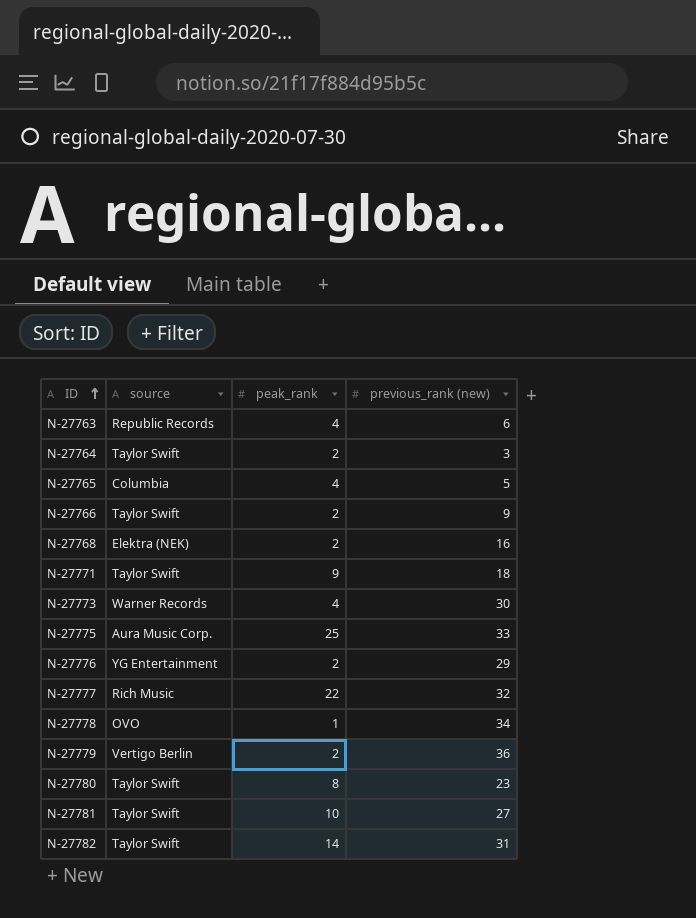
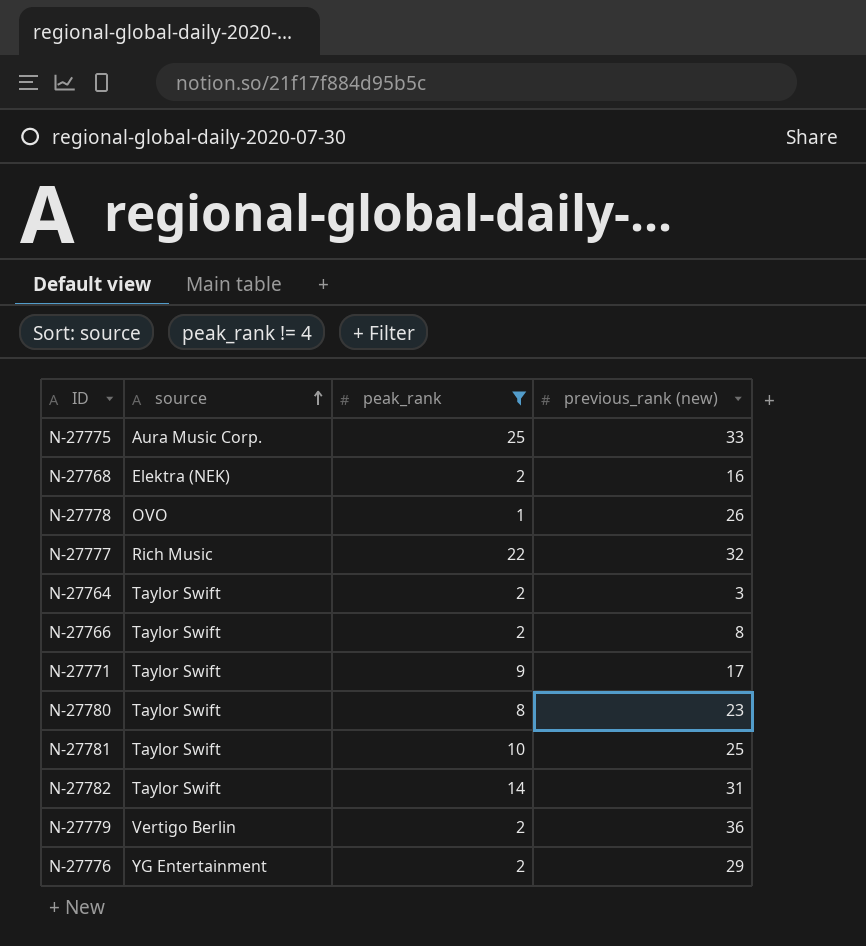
filter: none -> peak_rank != 4
row order: ID ascending -> source ascending
N-27778 | previous_rank (new): 34 -> 26
N-27766 | previous_rank (new): 9 -> 8
N-27771 | previous_rank (new): 18 -> 17
N-27781 | previous_rank (new): 27 -> 25

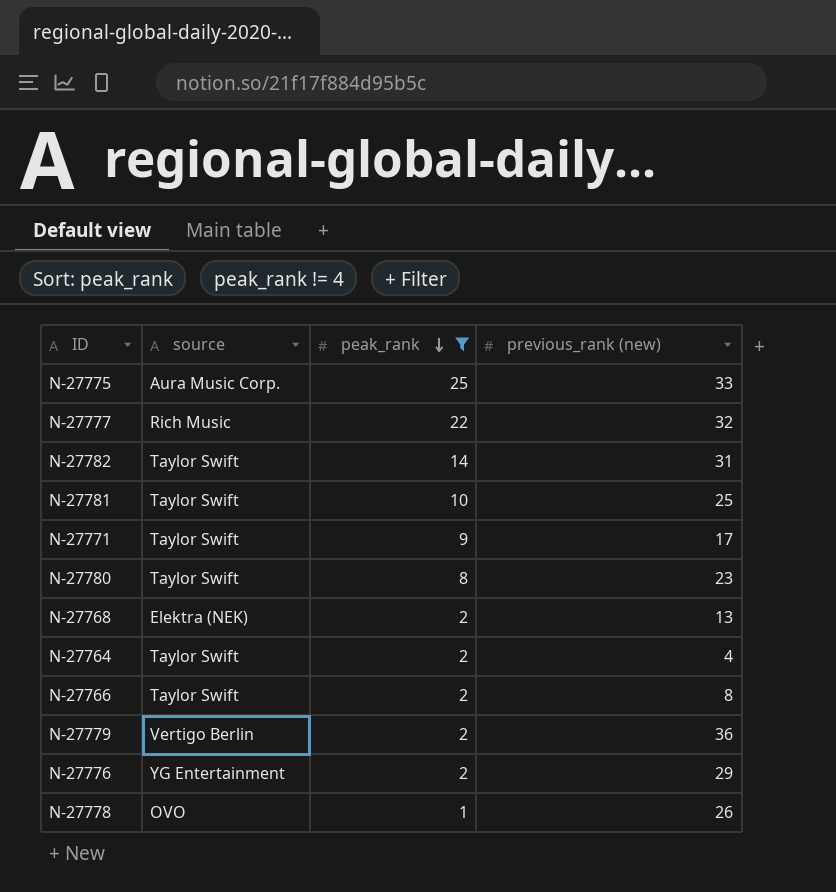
row order: source ascending -> peak_rank descending
N-27768 | previous_rank (new): 16 -> 13
N-27764 | previous_rank (new): 3 -> 4

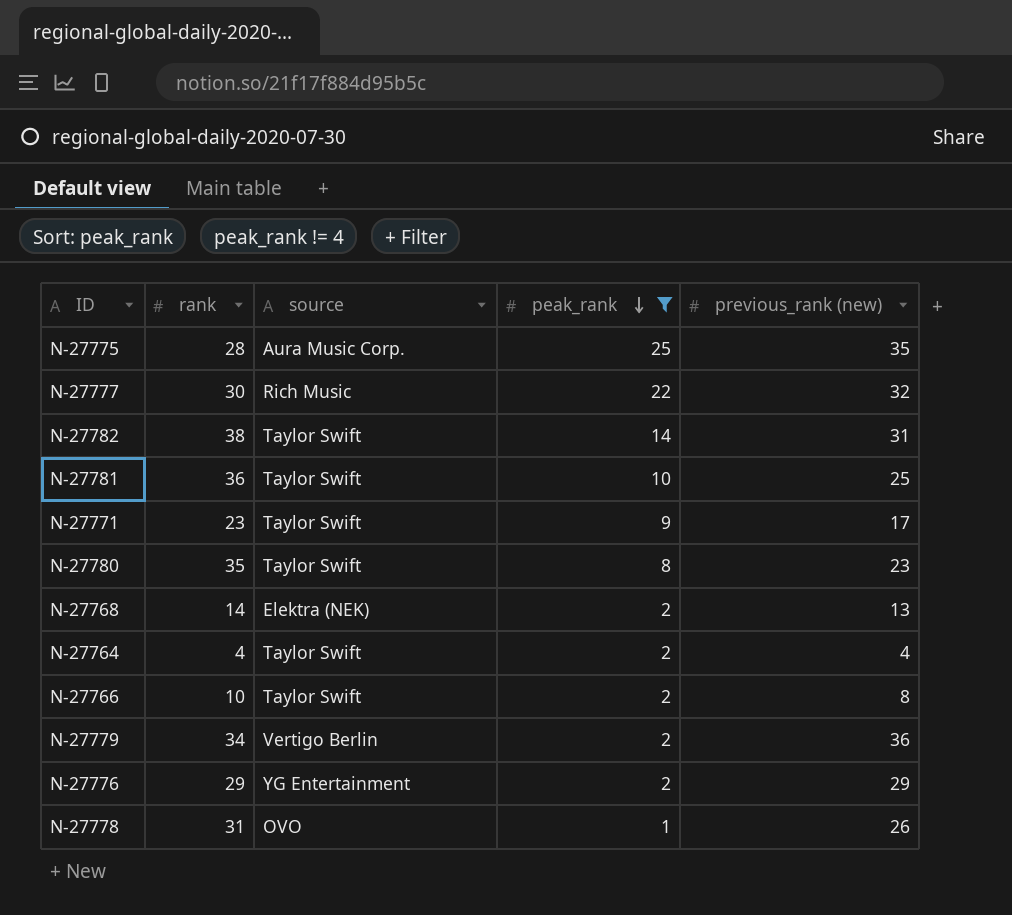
column rank | position: none -> 2
N-27775 | previous_rank (new): 33 -> 35

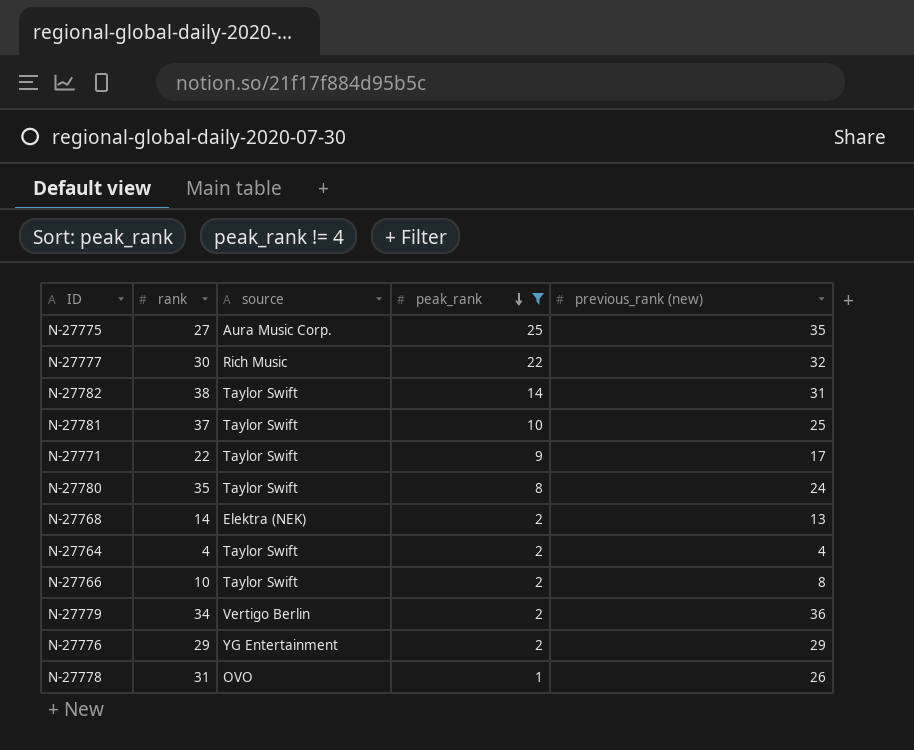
N-27775 | rank: 28 -> 27
N-27781 | rank: 36 -> 37
N-27771 | rank: 23 -> 22
N-27780 | previous_rank (new): 23 -> 24

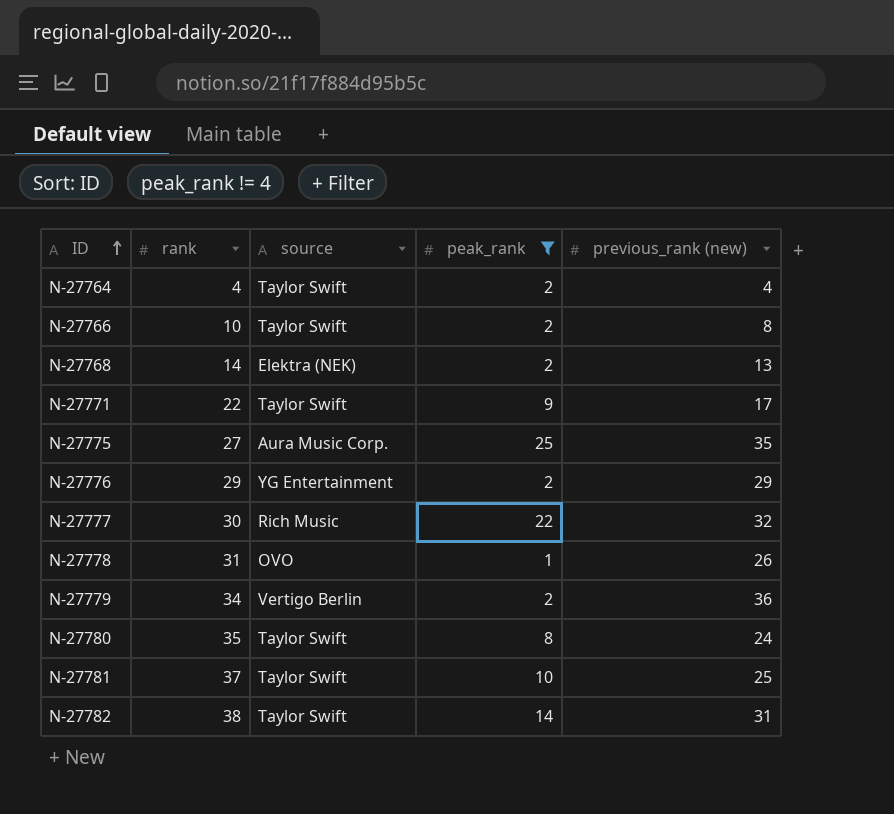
row order: peak_rank descending -> ID ascending

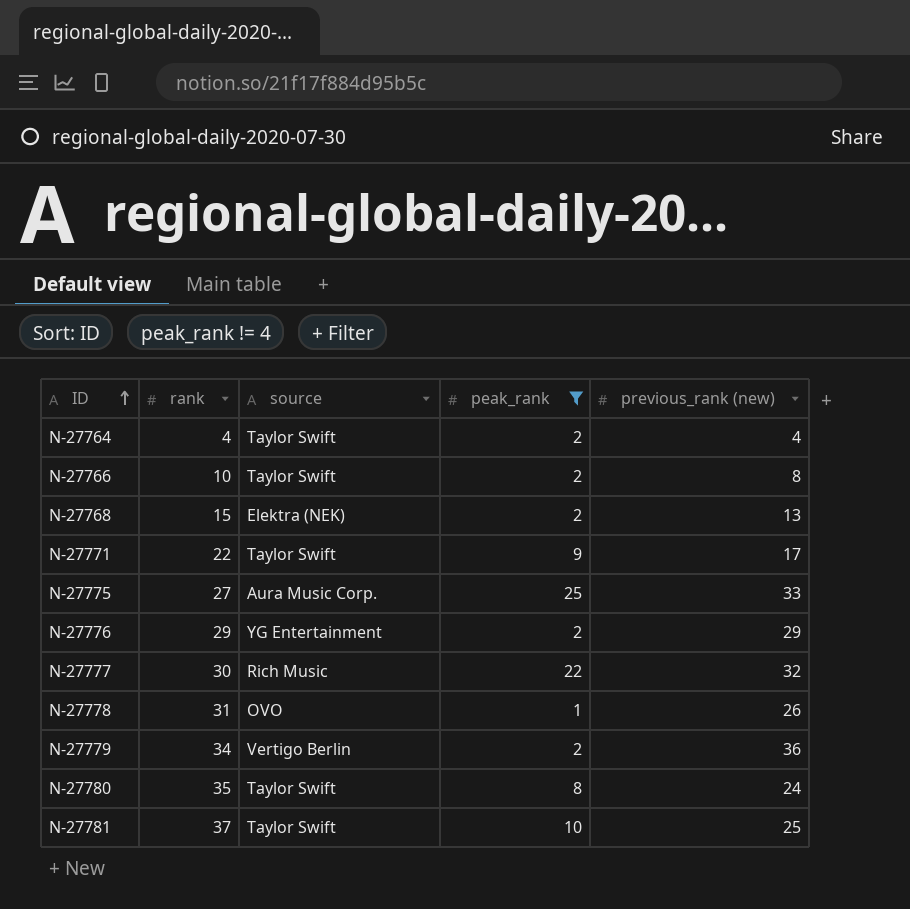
row N-27782: 38 | Taylor Swift | 14 | 31 -> none
N-27768 | rank: 14 -> 15
N-27775 | previous_rank (new): 35 -> 33

